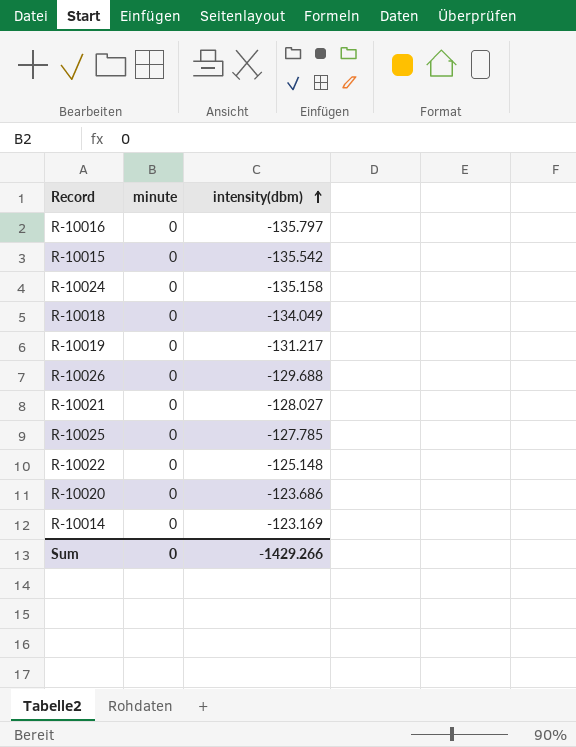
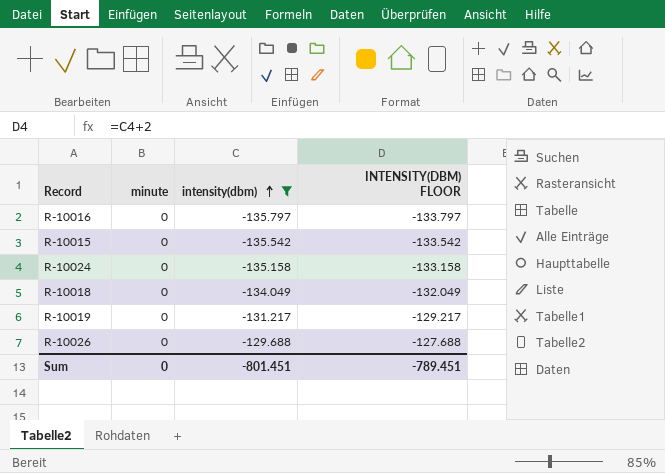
filter: none -> intensity(dbm) <= -129.688
column INTENSITY(DBM) FLOOR | formula: none -> [intensity(dbm)] + 2
Sum | intensity(dbm): -1429.266 -> -801.451

